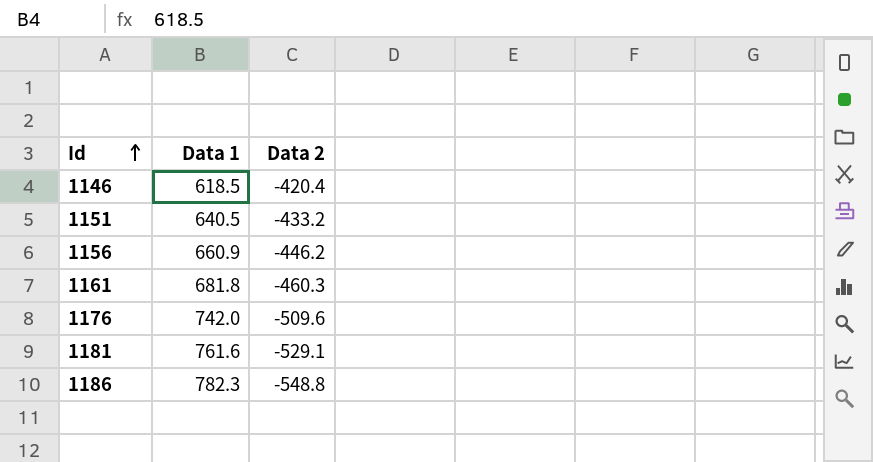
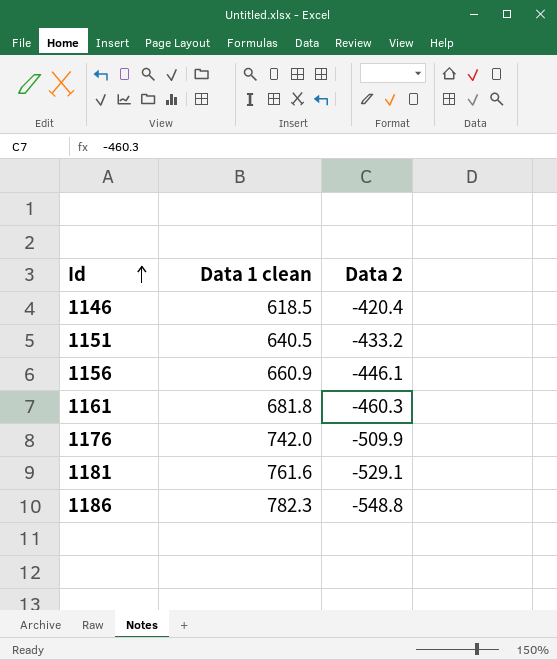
column name: Data 1 -> Data 1 clean
1156 | Data 2: -446.2 -> -446.1
1176 | Data 2: -509.6 -> -509.9

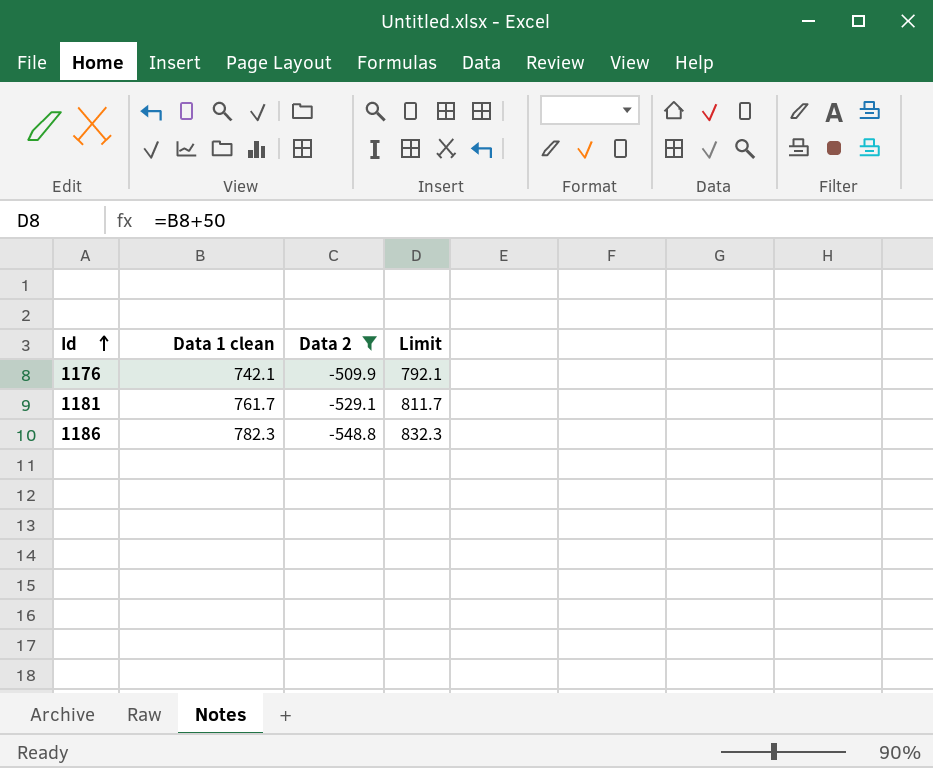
filter: none -> Data 2 <= -509.9
column Limit | formula: none -> [Data 1 clean] + 50
1176 | Data 1 clean: 742.0 -> 742.1
1181 | Data 1 clean: 761.6 -> 761.7

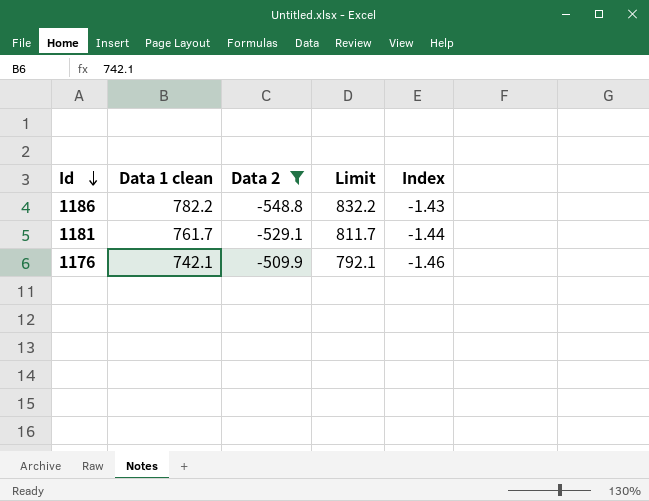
row order: Id ascending -> Id descending
column Index | formula: none -> [Data 1 clean] / [Data 2]
1186 | Data 1 clean: 782.3 -> 782.2
1186 | Limit: 832.3 -> 832.2

